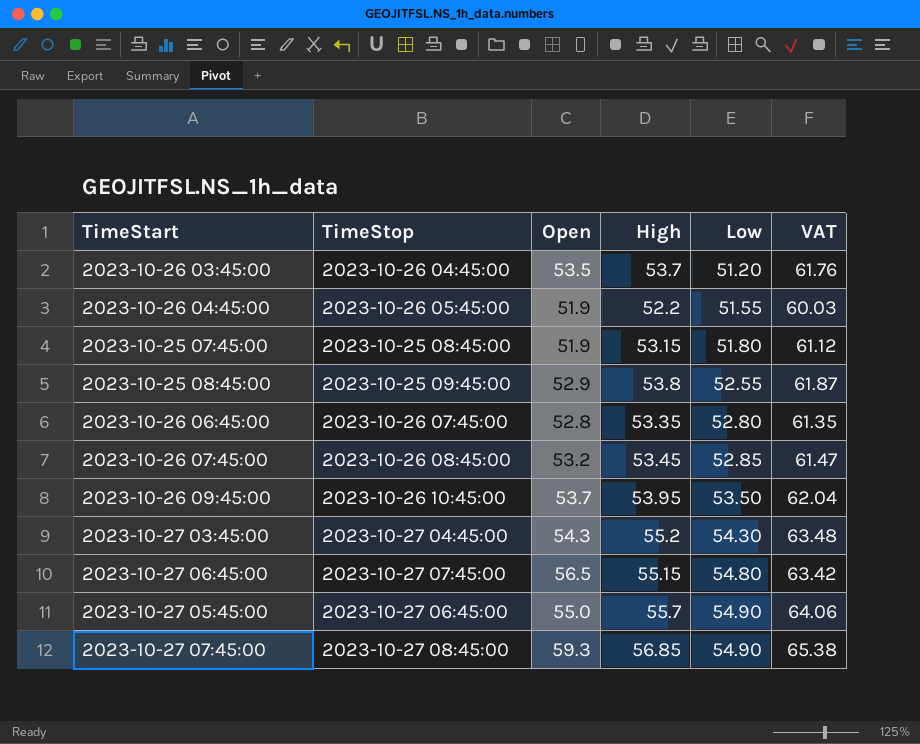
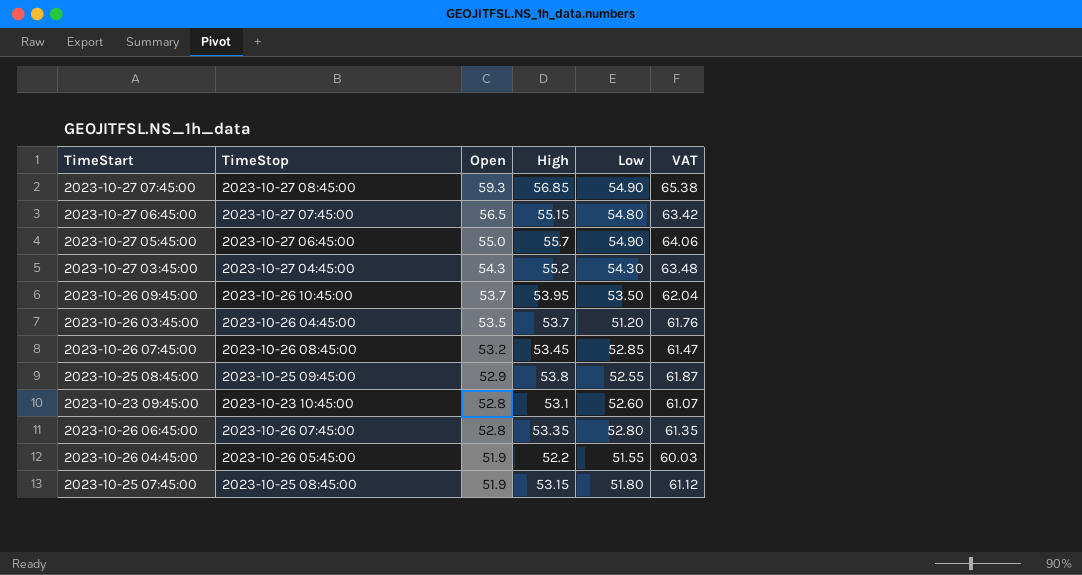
row order: Low ascending -> Open descending
row 2023-10-23 09:45:00: none -> 2023-10-23 10:45:00 | 52.8 | 53.1 | 52.60 | 61.07

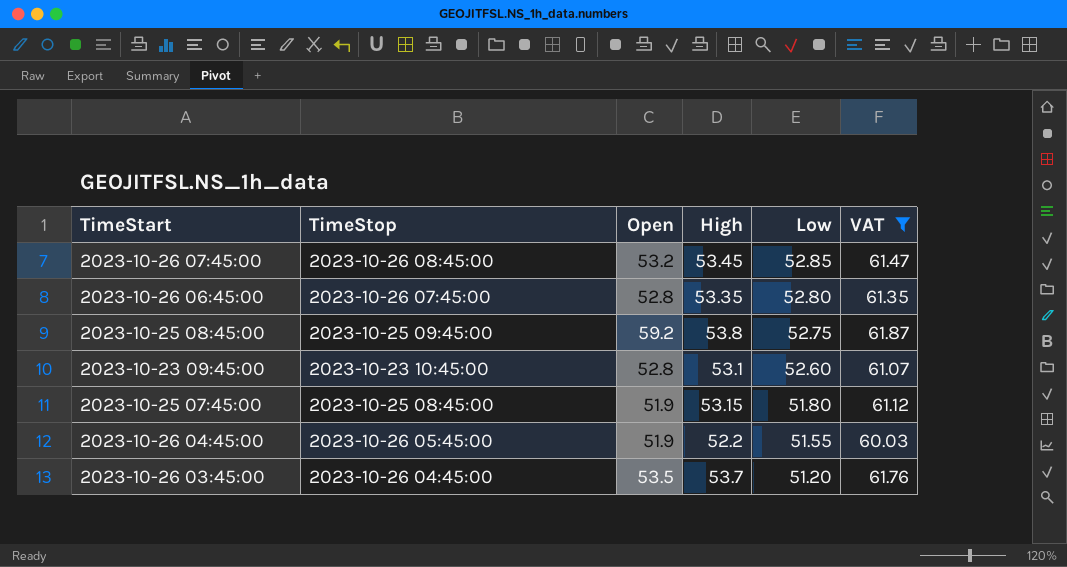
filter: none -> VAT <= 61.87
row order: Open descending -> Low descending
2023-10-25 08:45:00 | Open: 52.9 -> 59.2
2023-10-25 08:45:00 | Low: 52.55 -> 52.75

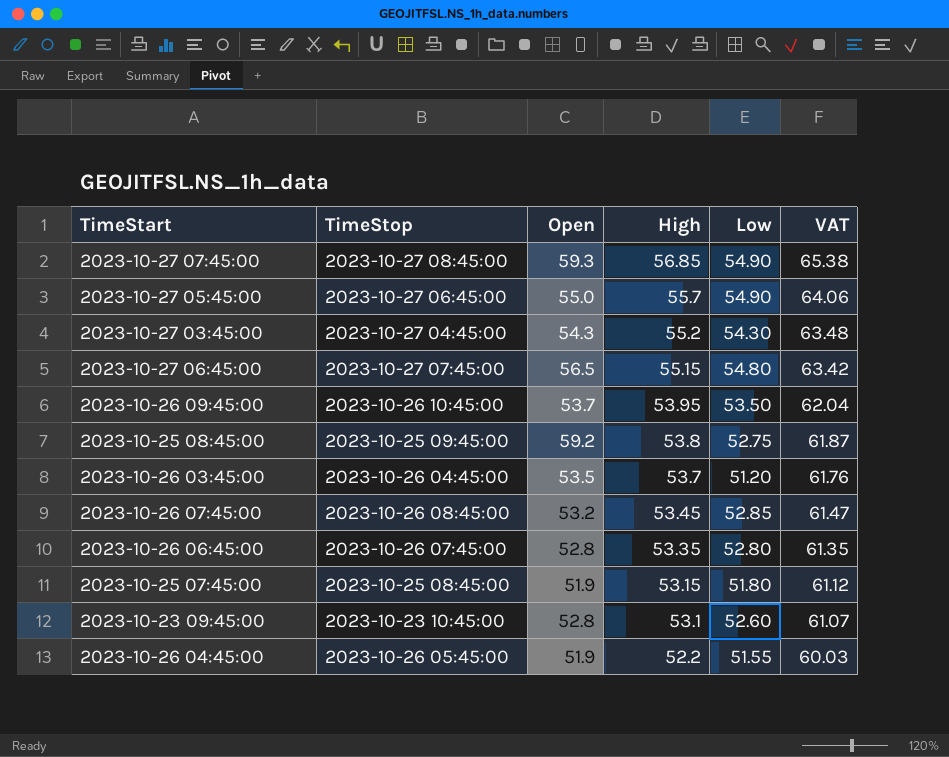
filter: VAT <= 61.87 -> none
row order: Low descending -> High descending

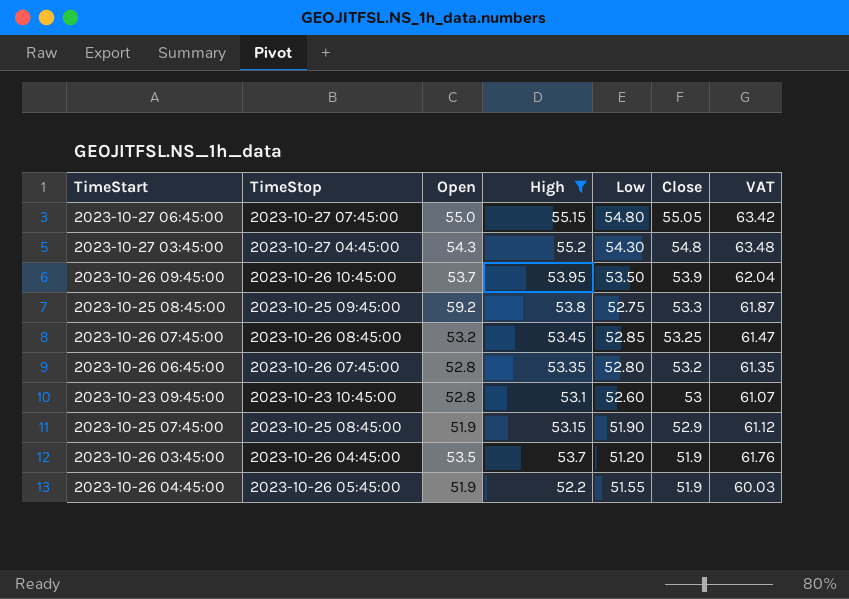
filter: none -> High <= 55.2
row order: High descending -> Close descending
column Close | position: none -> 6
2023-10-27 06:45:00 | Open: 56.5 -> 55.0
2023-10-25 07:45:00 | Low: 51.80 -> 51.90

